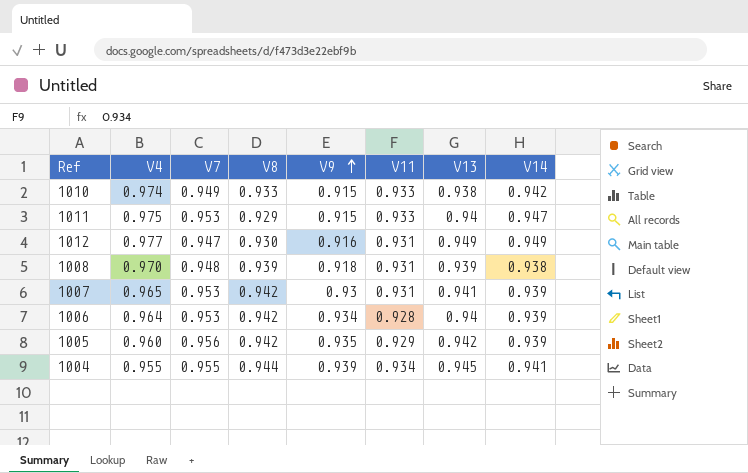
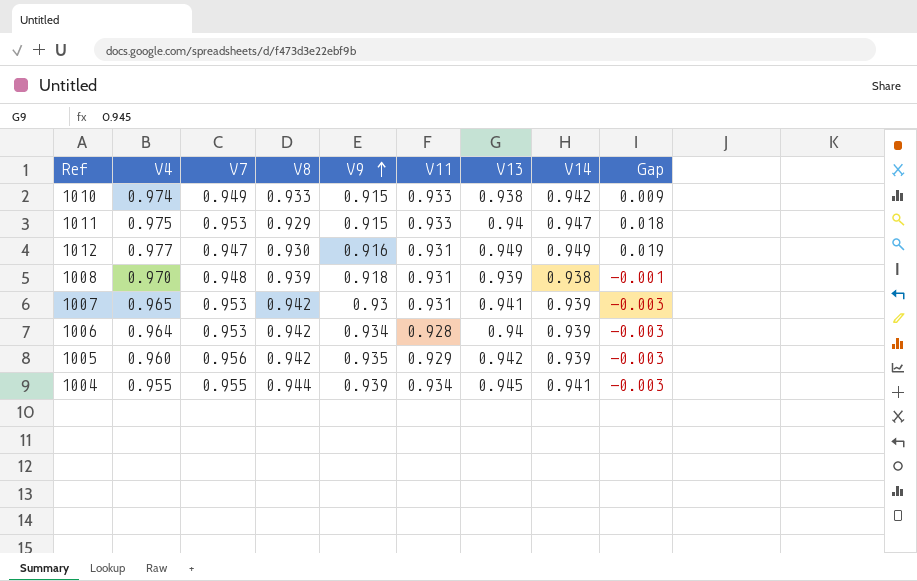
column Gap | formula: none -> [V14] - [V8]

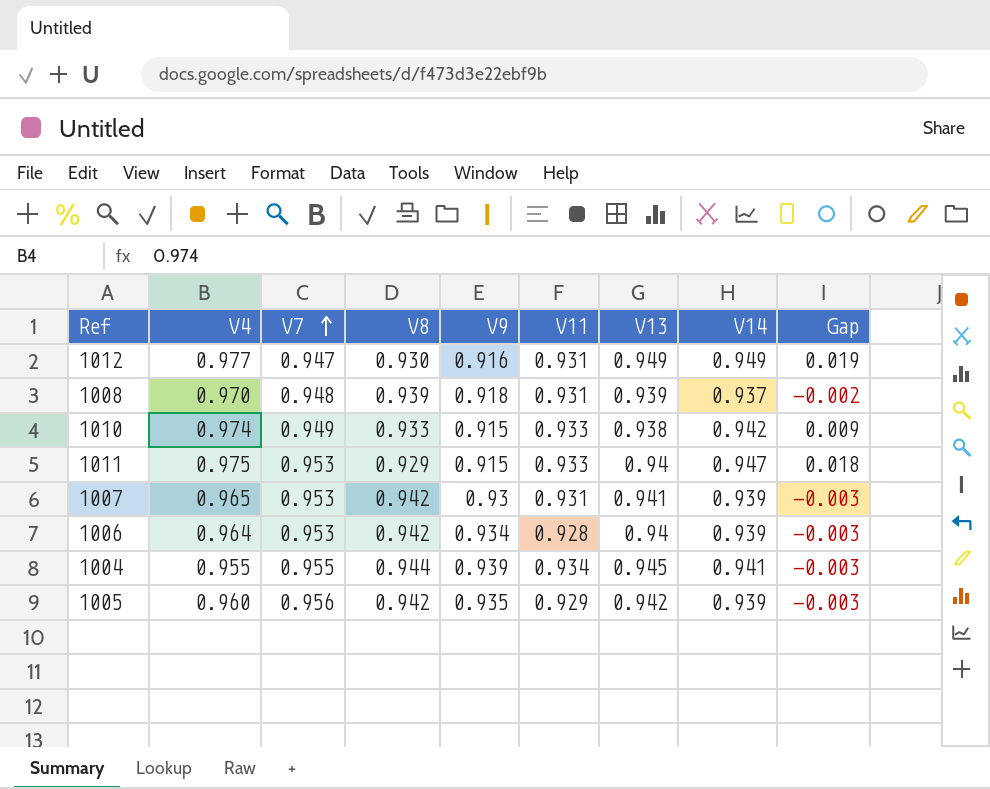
row order: V9 ascending -> V7 ascending
1008 | V14: 0.938 -> 0.937
1008 | Gap: -0.001 -> -0.002

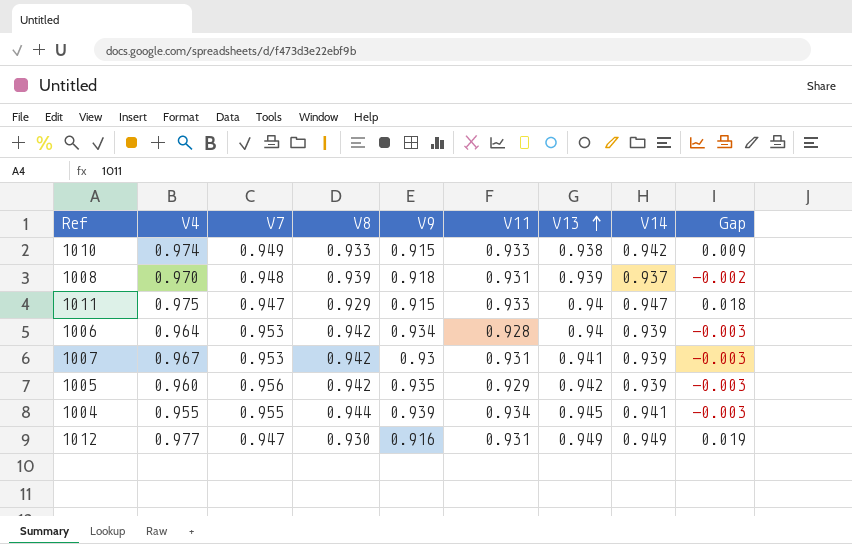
row order: V7 ascending -> V13 ascending
1011 | V7: 0.953 -> 0.947
1007 | V4: 0.965 -> 0.967

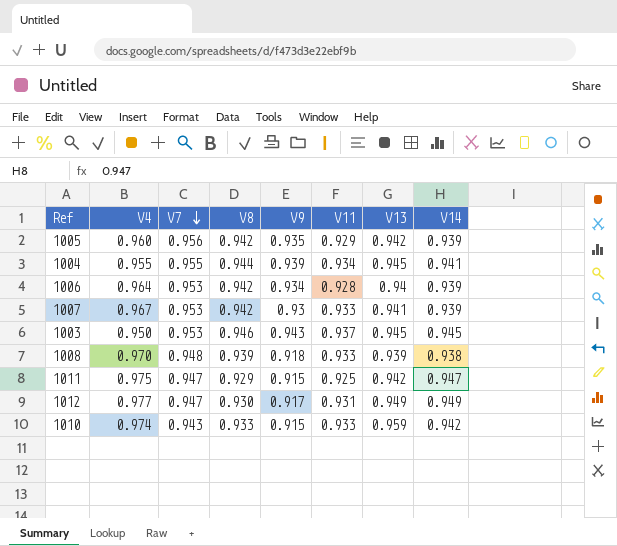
row order: V13 ascending -> V7 descending
column Gap | formula: [V14] - [V8] -> none
1007 | V11: 0.931 -> 0.933
row 1003: none -> 0.950 | 0.953 | 0.946 | 0.943 | 0.937 | 0.945 | 0.945
1008 | V11: 0.931 -> 0.933
1008 | V14: 0.937 -> 0.938
1011 | V11: 0.933 -> 0.925
1011 | V13: 0.94 -> 0.942
1012 | V9: 0.916 -> 0.917
1010 | V7: 0.949 -> 0.943
1010 | V13: 0.938 -> 0.959

